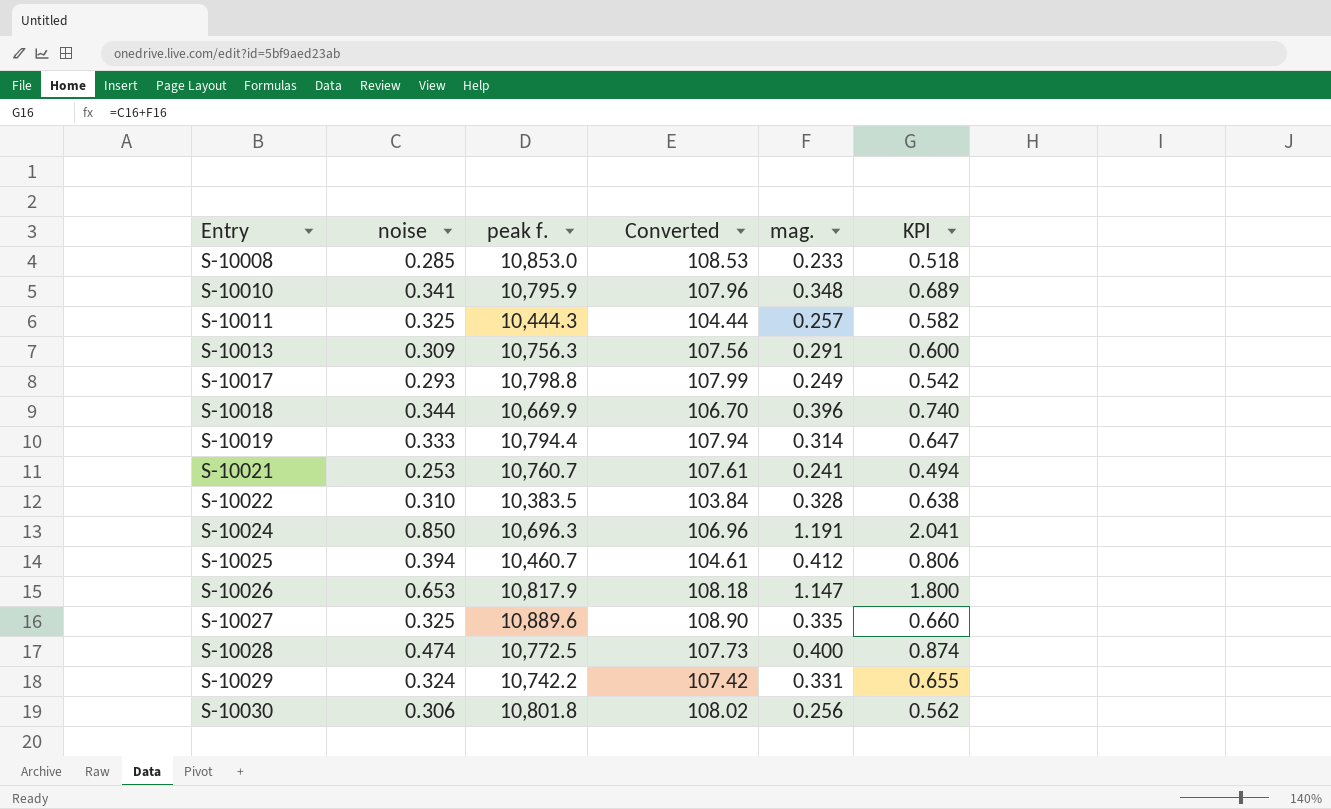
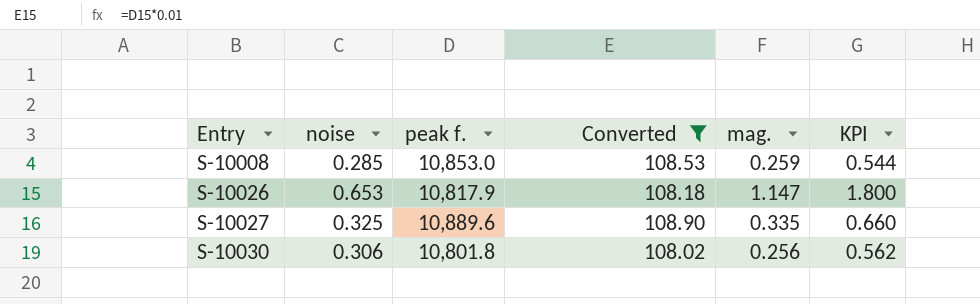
filter: none -> Converted >= 108.02
S-10008 | mag.: 0.233 -> 0.259
S-10008 | KPI: 0.518 -> 0.544

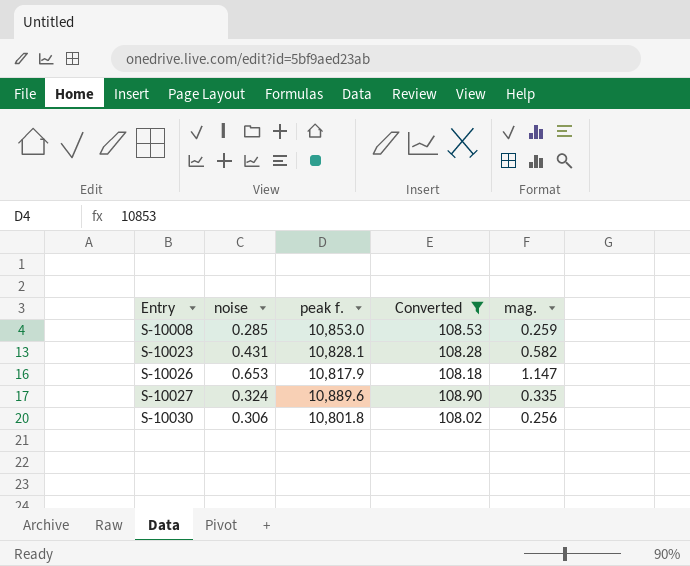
column KPI | formula: [noise] + [mag.] -> none
row S-10023: none -> 0.431 | 10,828.1 | 108.28 | 0.582
S-10027 | noise: 0.325 -> 0.324

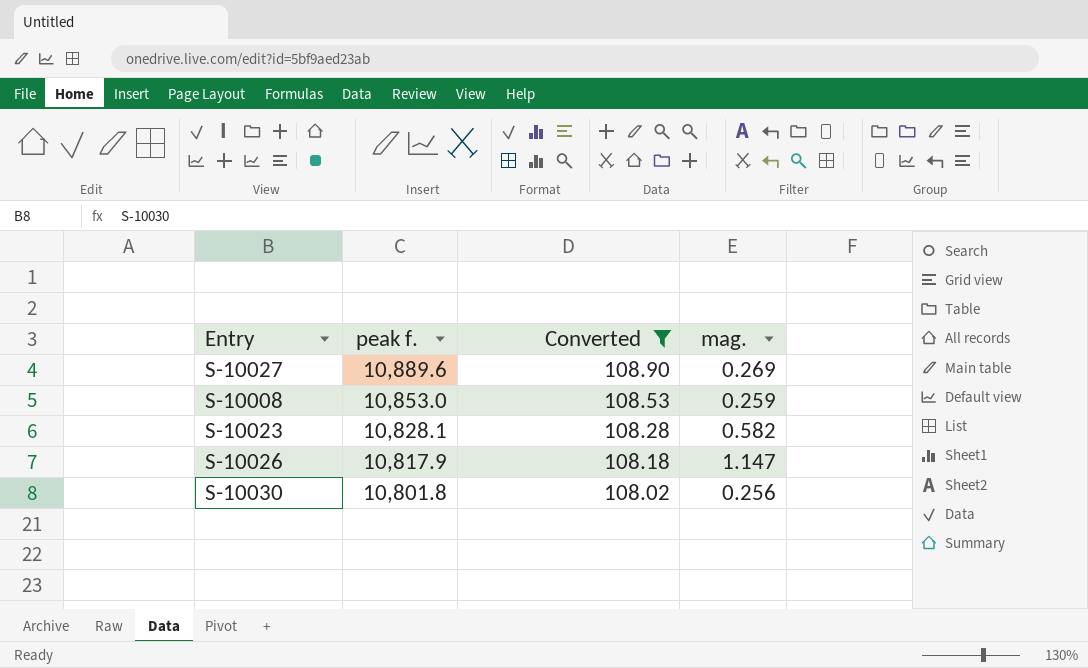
row order: Entry ascending -> peak f. descending
column noise | position: 2 -> none
S-10027 | mag.: 0.335 -> 0.269

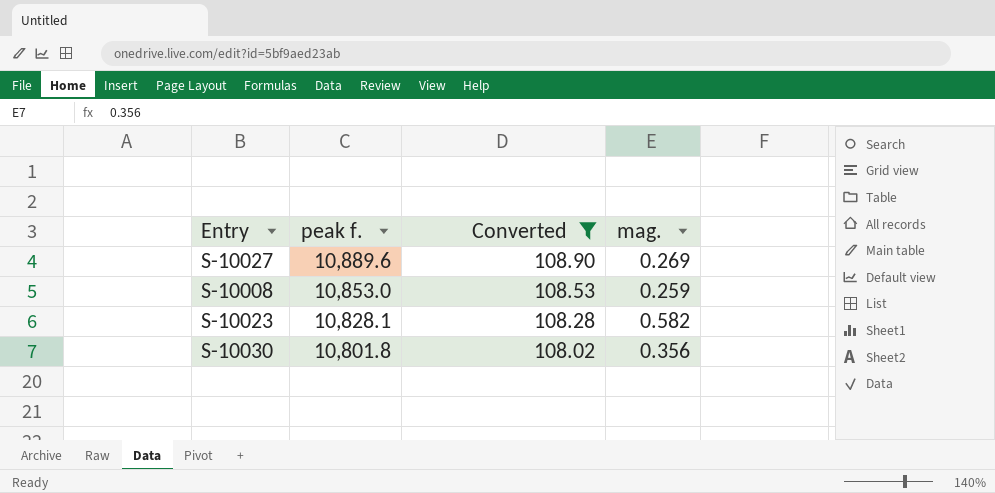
row S-10026: 10,817.9 | 108.18 | 1.147 -> none
S-10030 | mag.: 0.256 -> 0.356

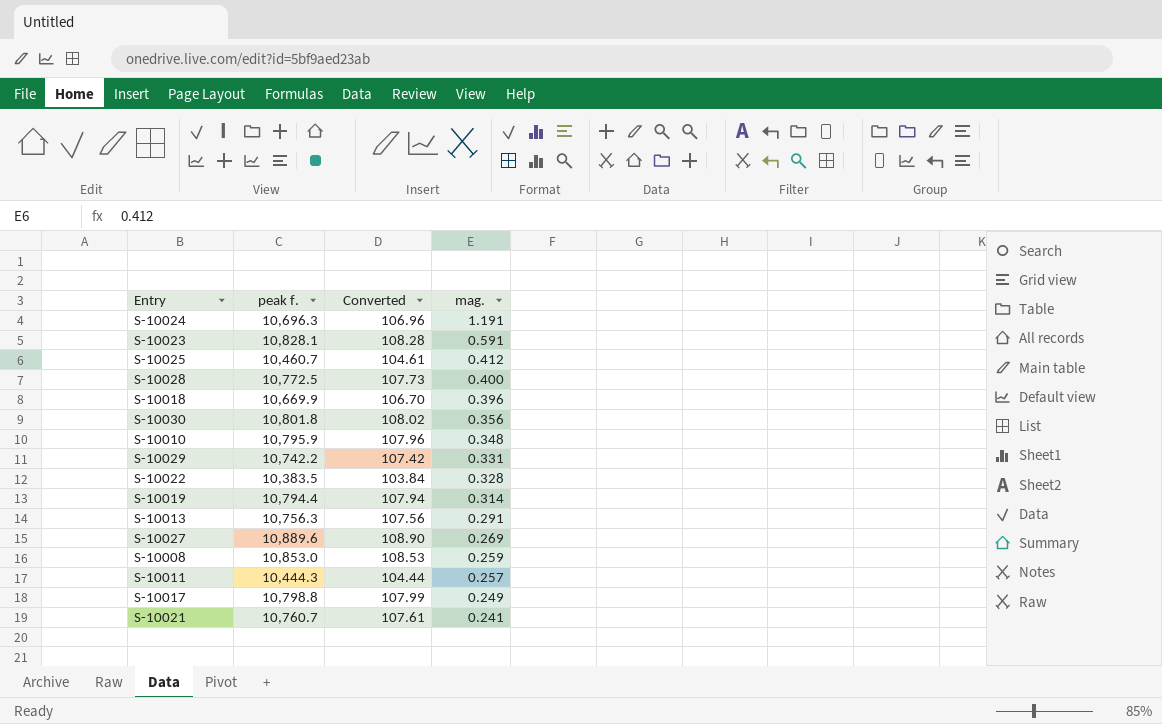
filter: Converted >= 108.02 -> none
row order: peak f. descending -> mag. descending
S-10023 | mag.: 0.582 -> 0.591

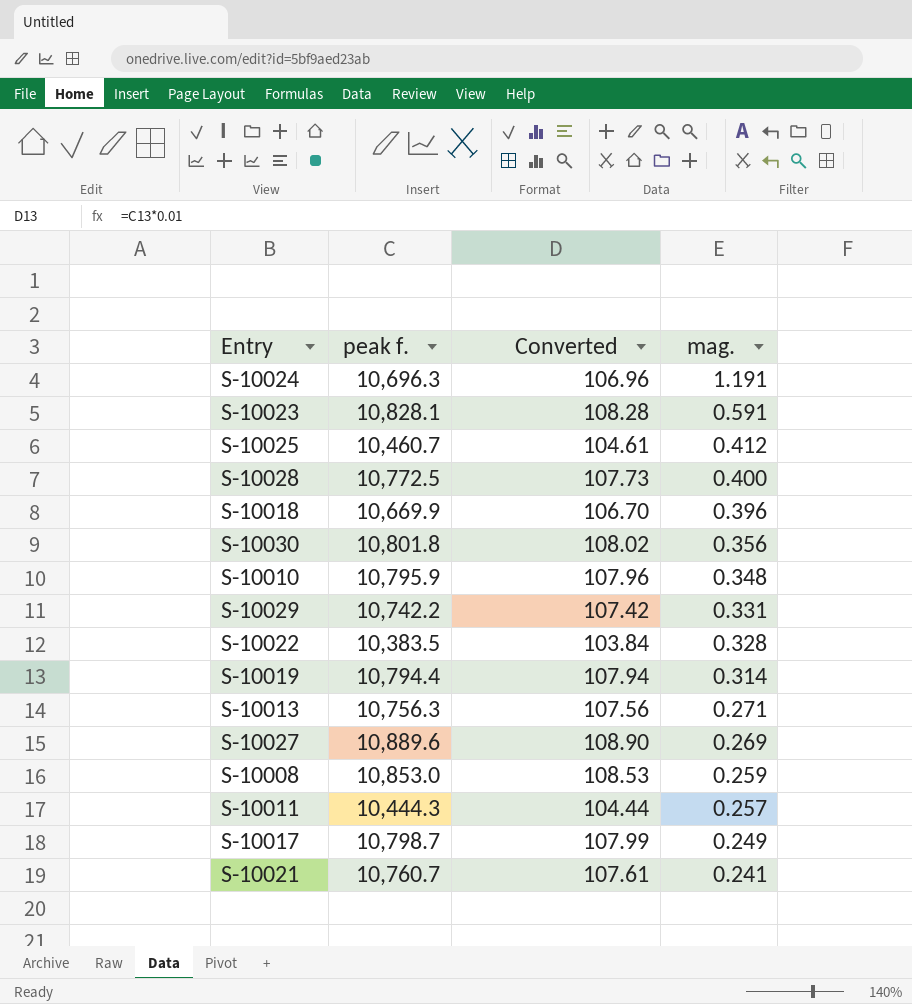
S-10013 | mag.: 0.291 -> 0.271
S-10017 | peak f.: 10,798.8 -> 10,798.7

